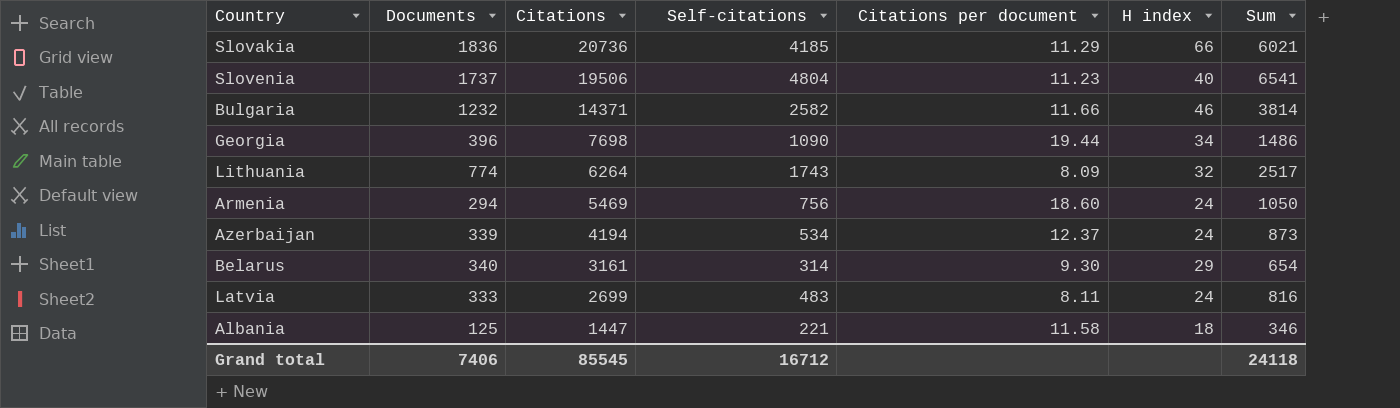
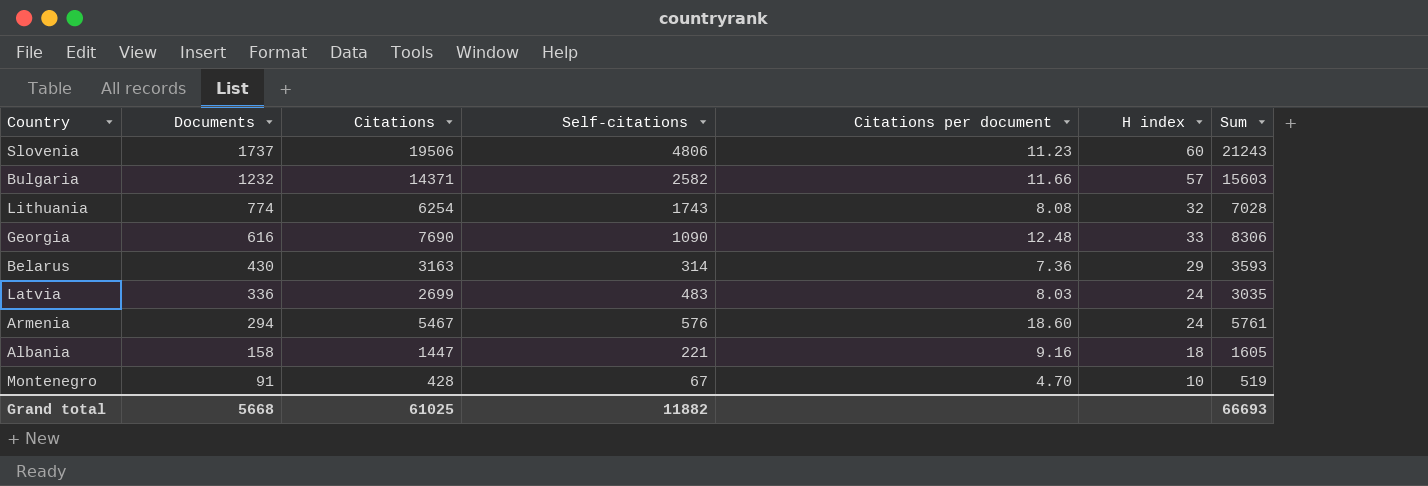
row order: Citations descending -> Documents descending
column Sum | formula: [Documents] + [Self-citations] -> [Documents] + [Citations]
row Slovakia: 1836 | 20736 | 4185 | 11.29 | 66 | 6021 -> none
row Azerbaijan: 339 | 4194 | 534 | 12.37 | 24 | 873 -> none
Slovenia | Self-citations: 4804 -> 4806
Slovenia | H index: 40 -> 60
Bulgaria | H index: 46 -> 57
Lithuania | Citations: 6264 -> 6254
Lithuania | Citations per document: 8.09 -> 8.08
Georgia | Documents: 396 -> 616
Georgia | Citations: 7698 -> 7690
Georgia | Citations per document: 19.44 -> 12.48
Georgia | H index: 34 -> 33
Belarus | Documents: 340 -> 430
Belarus | Citations: 3161 -> 3163
Belarus | Citations per document: 9.30 -> 7.36
Latvia | Documents: 333 -> 336
Latvia | Citations per document: 8.11 -> 8.03
Armenia | Citations: 5469 -> 5467
Armenia | Self-citations: 756 -> 576
Albania | Documents: 125 -> 158
Albania | Citations per document: 11.58 -> 9.16
row Montenegro: none -> 91 | 428 | 67 | 4.70 | 10 | 519
Grand total | Documents: 7406 -> 5668
Grand total | Citations: 85545 -> 61025
Grand total | Self-citations: 16712 -> 11882
Grand total | Sum: 24118 -> 66693

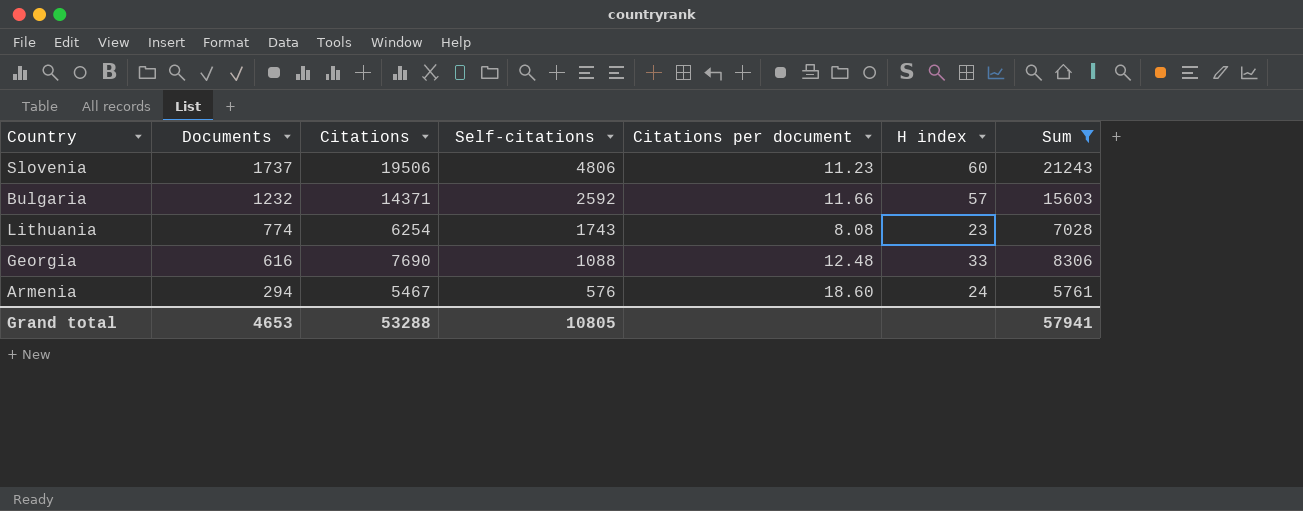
filter: none -> Sum >= 5761
Bulgaria | Self-citations: 2582 -> 2592
Lithuania | H index: 32 -> 23
Georgia | Self-citations: 1090 -> 1088
Grand total | Documents: 5668 -> 4653
Grand total | Citations: 61025 -> 53288
Grand total | Self-citations: 11882 -> 10805
Grand total | Sum: 66693 -> 57941

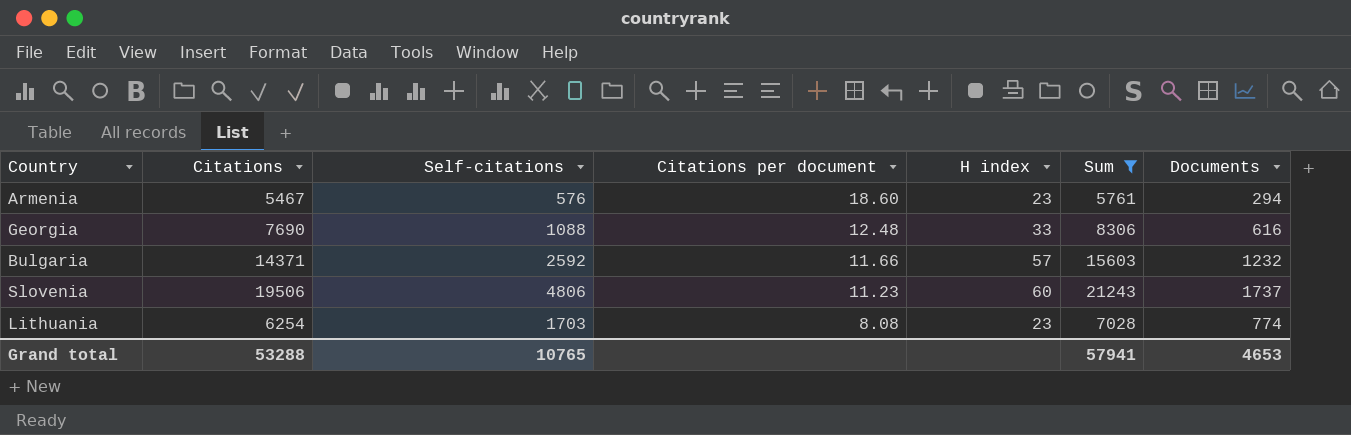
row order: Documents descending -> Citations per document descending
column Documents | position: 2 -> 7
Armenia | H index: 24 -> 23
Lithuania | Self-citations: 1743 -> 1703
Grand total | Self-citations: 10805 -> 10765

